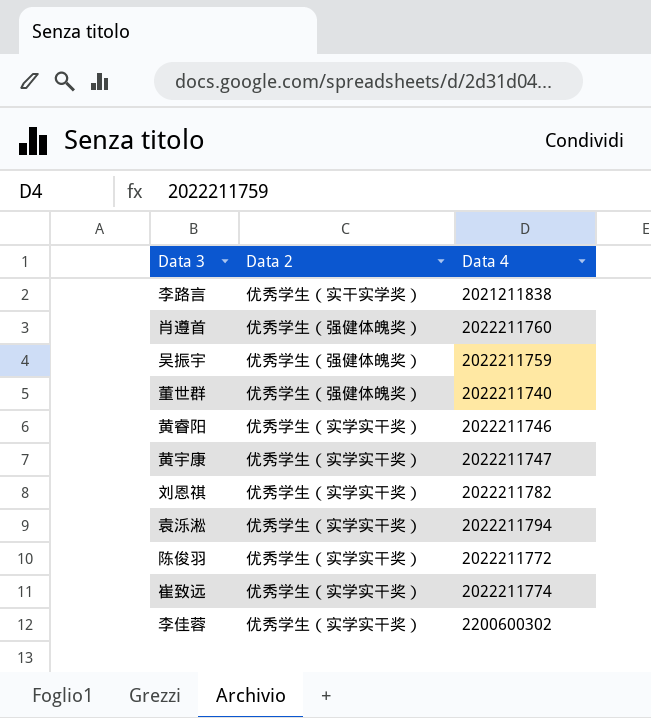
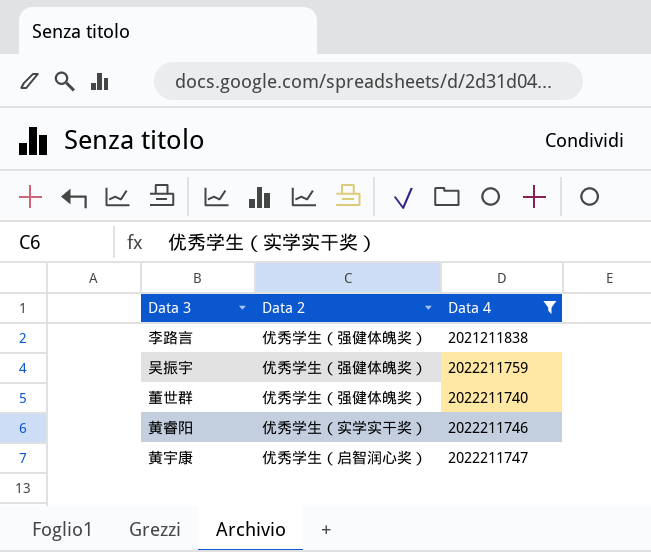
filter: none -> Data 4 <= 2022211759
李路言 | Data 2: 优秀学生（实干实学奖） -> 优秀学生（强健体魄奖）
黄宇康 | Data 2: 优秀学生（实学实干奖） -> 优秀学生（启智润心奖）

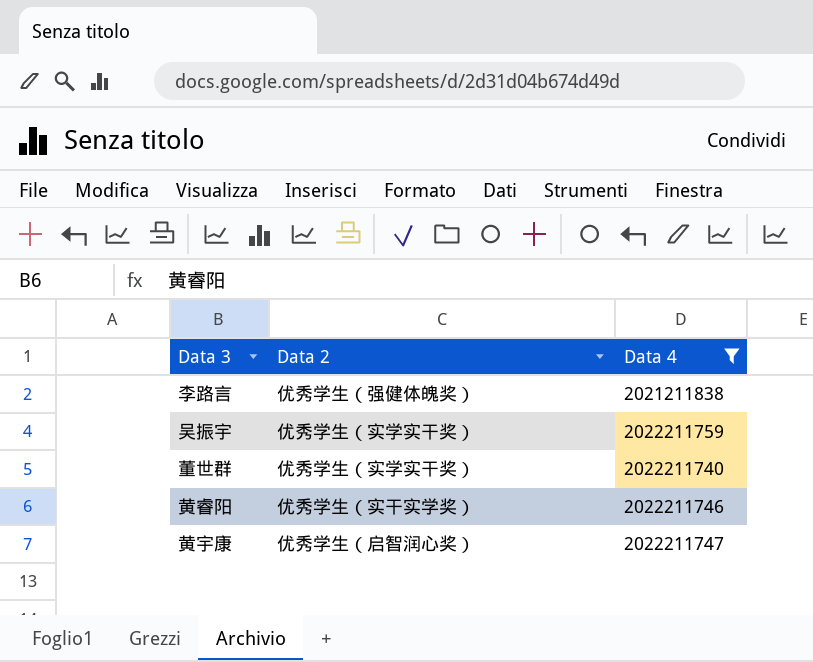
吴振宇 | Data 2: 优秀学生（强健体魄奖） -> 优秀学生（实学实干奖）
董世群 | Data 2: 优秀学生（强健体魄奖） -> 优秀学生（实学实干奖）
黄睿阳 | Data 2: 优秀学生（实学实干奖） -> 优秀学生（实干实学奖）

